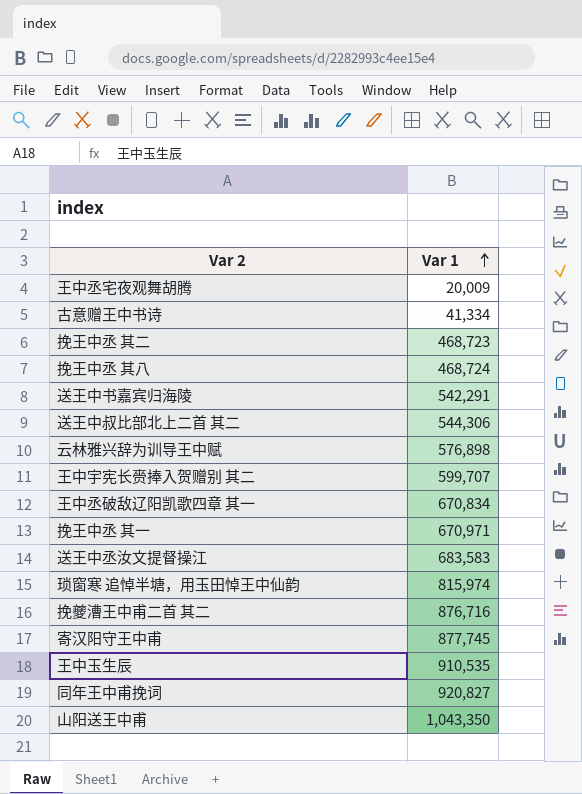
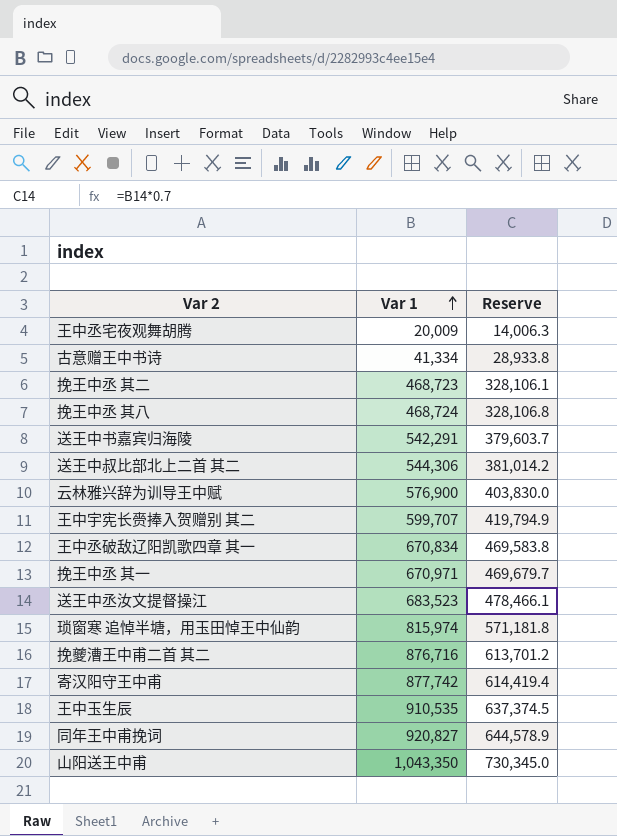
column Reserve | formula: none -> [Var 1] * 0.7
云林雅兴辞为训导王中赋 | Var 1: 576,898 -> 576,900
送王中丞汝文提督操江 | Var 1: 683,583 -> 683,523
寄汉阳守王中甫 | Var 1: 877,745 -> 877,742

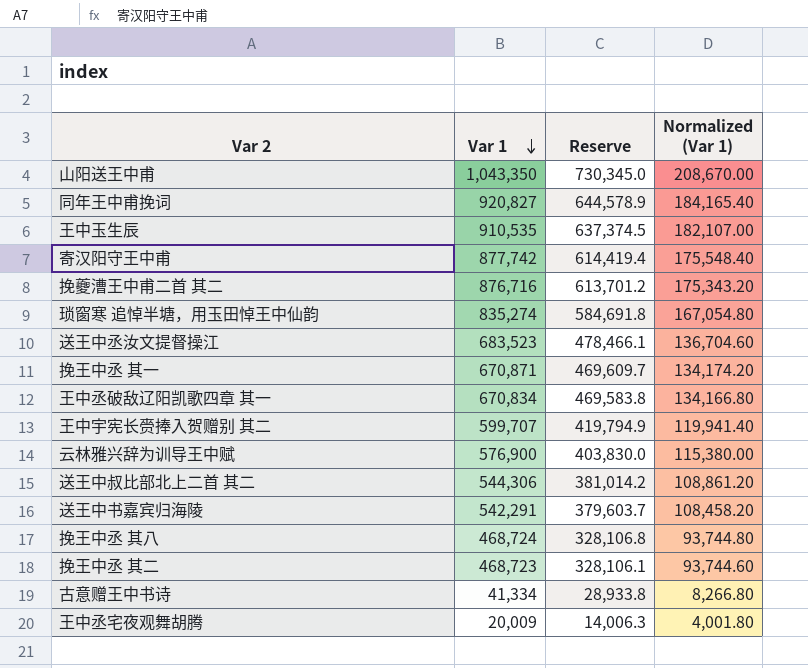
row order: Var 1 ascending -> Var 1 descending
column Normalized (Var 1) | formula: none -> [Var 1] * 0.2
琐窗寒 追悼半塘，用玉田悼王中仙韵 | Var 1: 815,974 -> 835,274
琐窗寒 追悼半塘，用玉田悼王中仙韵 | Reserve: 571,181.8 -> 584,691.8
挽王中丞 其一 | Var 1: 670,971 -> 670,871
挽王中丞 其一 | Reserve: 469,679.7 -> 469,609.7

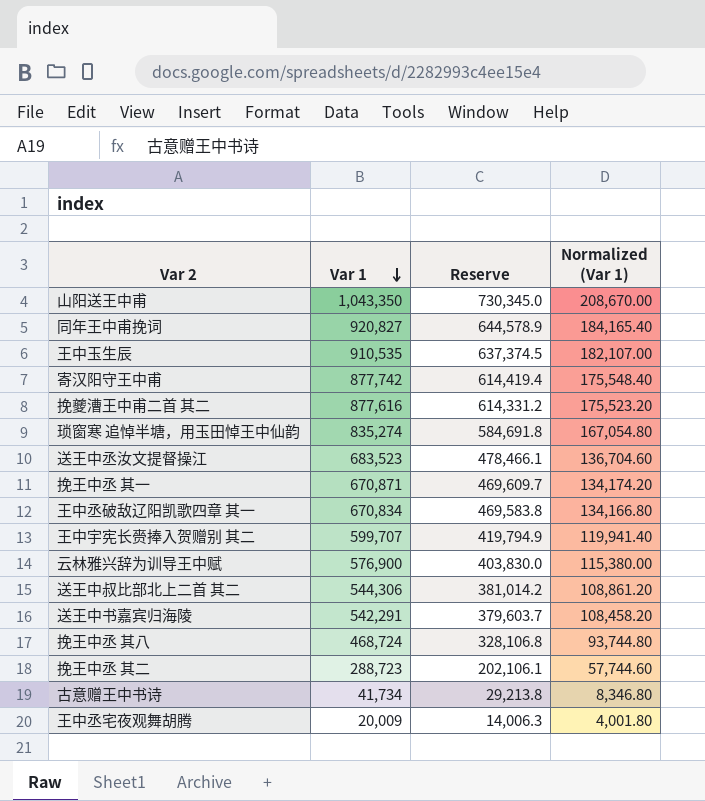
挽夔漕王中甫二首 其二 | Var 1: 876,716 -> 877,616
挽夔漕王中甫二首 其二 | Reserve: 613,701.2 -> 614,331.2
挽夔漕王中甫二首 其二 | Normalized (Var 1): 175,343.20 -> 175,523.20
挽王中丞 其二 | Var 1: 468,723 -> 288,723
挽王中丞 其二 | Reserve: 328,106.1 -> 202,106.1
挽王中丞 其二 | Normalized (Var 1): 93,744.60 -> 57,744.60
古意赠王中书诗 | Var 1: 41,334 -> 41,734
古意赠王中书诗 | Reserve: 28,933.8 -> 29,213.8
古意赠王中书诗 | Normalized (Var 1): 8,266.80 -> 8,346.80

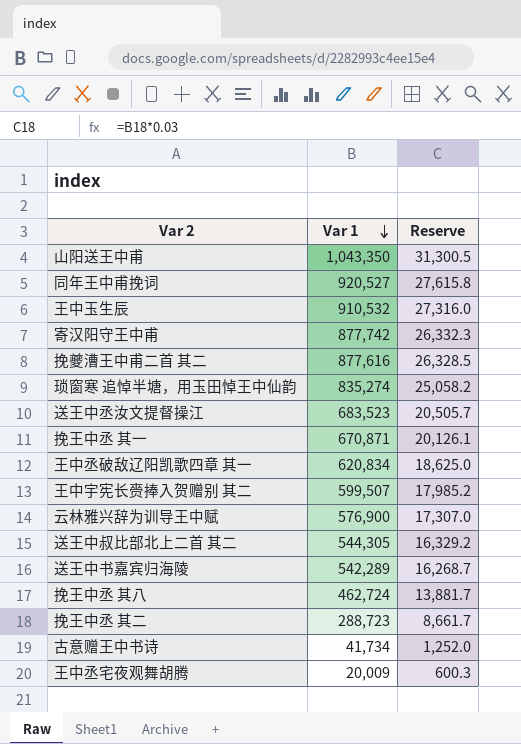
column Normalized (Var 1) | formula: [Var 1] * 0.2 -> none
column Reserve | formula: [Var 1] * 0.7 -> [Var 1] * 0.03
同年王中甫挽词 | Var 1: 920,827 -> 920,527
王中玉生辰 | Var 1: 910,535 -> 910,532
王中丞破敌辽阳凯歌四章 其一 | Var 1: 670,834 -> 620,834
王中宇宪长赍捧入贺赠别 其二 | Var 1: 599,707 -> 599,507
送王中叔比部北上二首 其二 | Var 1: 544,306 -> 544,305
送王中书嘉宾归海陵 | Var 1: 542,291 -> 542,289
挽王中丞 其八 | Var 1: 468,724 -> 462,724

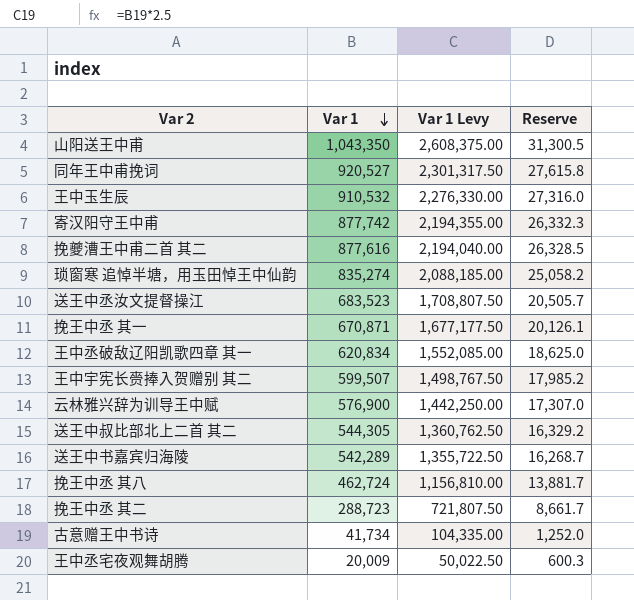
column Var 1 Levy | formula: none -> [Var 1] * 2.5

